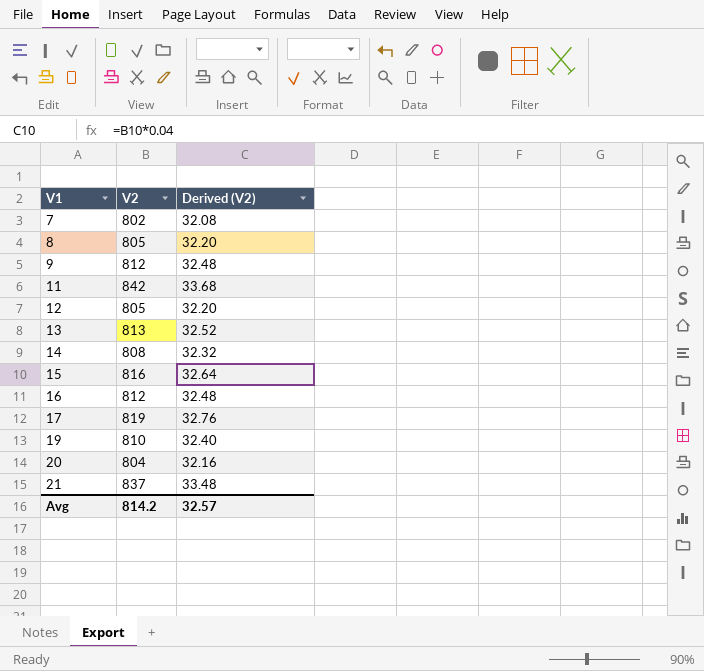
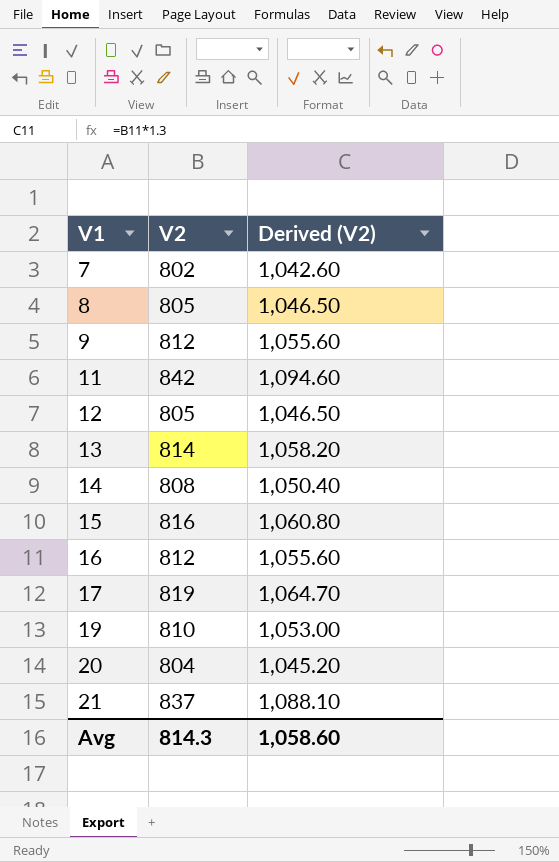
column Derived (V2) | formula: [V2] * 0.04 -> [V2] * 1.3
13 | V2: 813 -> 814
Avg | V2: 814.2 -> 814.3
Avg | Derived (V2): 32.57 -> 1,058.60

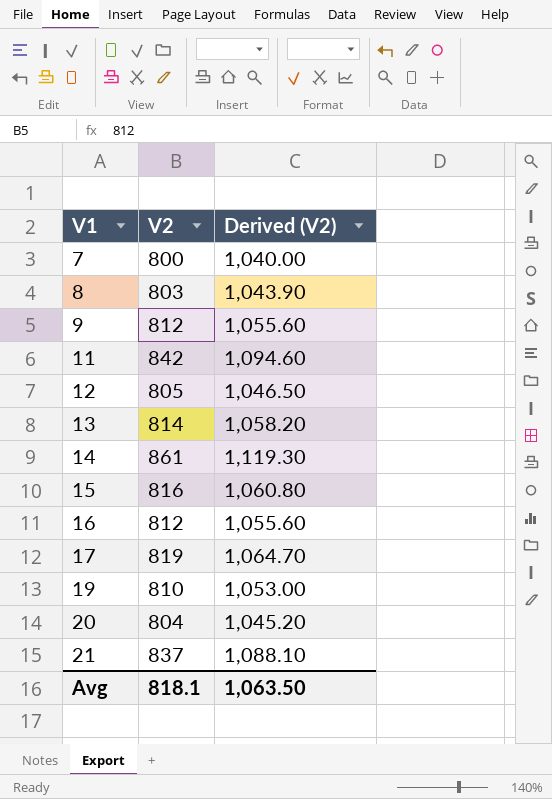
7 | V2: 802 -> 800
7 | Derived (V2): 1,042.60 -> 1,040.00
8 | V2: 805 -> 803
8 | Derived (V2): 1,046.50 -> 1,043.90
14 | V2: 808 -> 861
14 | Derived (V2): 1,050.40 -> 1,119.30
Avg | V2: 814.3 -> 818.1
Avg | Derived (V2): 1,058.60 -> 1,063.50

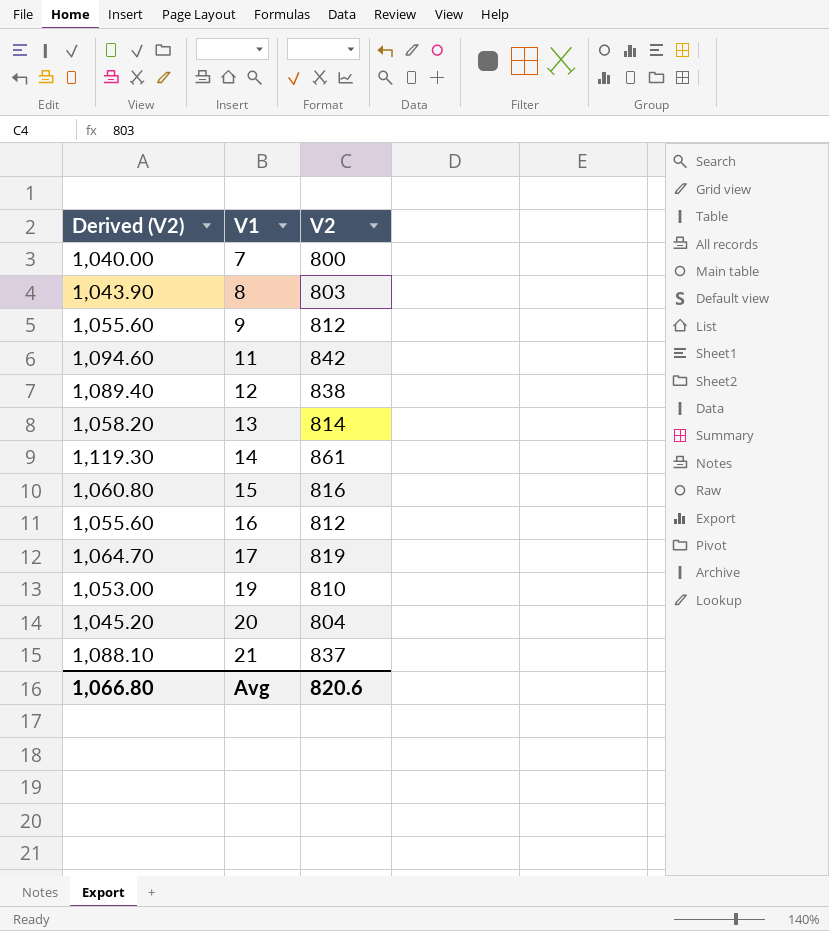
column Derived (V2) | position: 3 -> 1
12 | Derived (V2): 1,046.50 -> 1,089.40
12 | V2: 805 -> 838
Avg | Derived (V2): 1,063.50 -> 1,066.80
Avg | V2: 818.1 -> 820.6

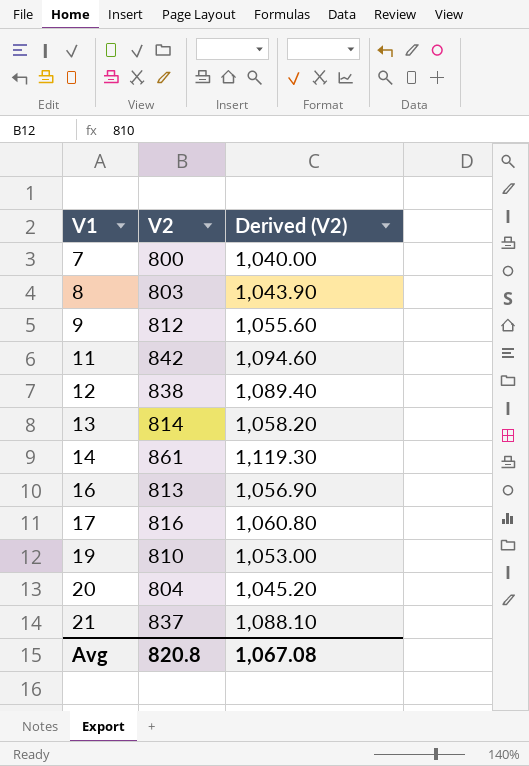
column Derived (V2) | position: 1 -> 3
row 15: 1,060.80 | 816 -> none
16 | V2: 812 -> 813
16 | Derived (V2): 1,055.60 -> 1,056.90
17 | V2: 819 -> 816
17 | Derived (V2): 1,064.70 -> 1,060.80
Avg | V2: 820.6 -> 820.8
Avg | Derived (V2): 1,066.80 -> 1,067.08

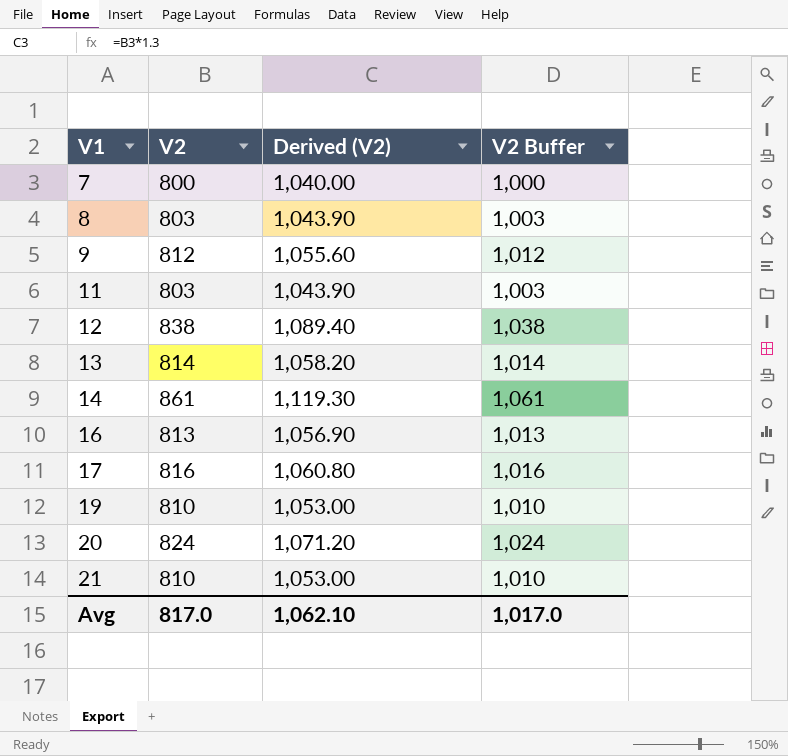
column V2 Buffer | formula: none -> [V2] + 200
11 | V2: 842 -> 803
11 | Derived (V2): 1,094.60 -> 1,043.90
20 | V2: 804 -> 824
20 | Derived (V2): 1,045.20 -> 1,071.20
21 | V2: 837 -> 810
21 | Derived (V2): 1,088.10 -> 1,053.00
Avg | V2: 820.8 -> 817.0
Avg | Derived (V2): 1,067.08 -> 1,062.10

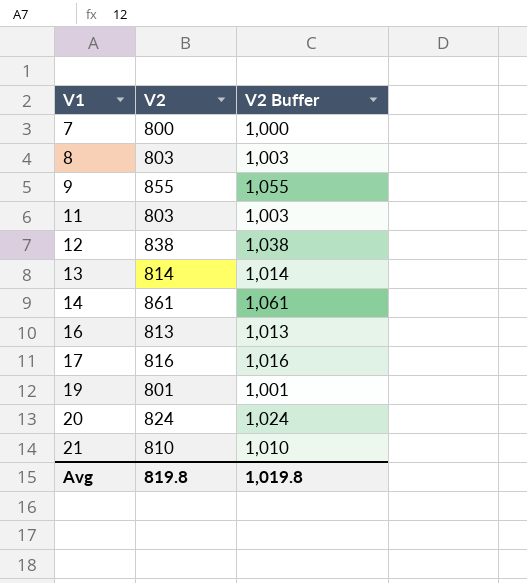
column Derived (V2) | formula: [V2] * 1.3 -> none
9 | V2: 812 -> 855
9 | V2 Buffer: 1,012 -> 1,055
19 | V2: 810 -> 801
19 | V2 Buffer: 1,010 -> 1,001
Avg | V2: 817.0 -> 819.8
Avg | V2 Buffer: 1,017.0 -> 1,019.8

